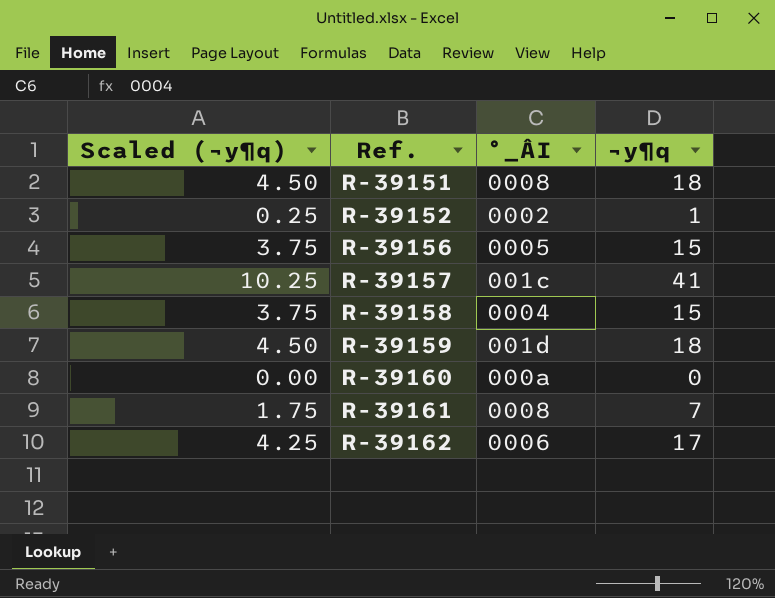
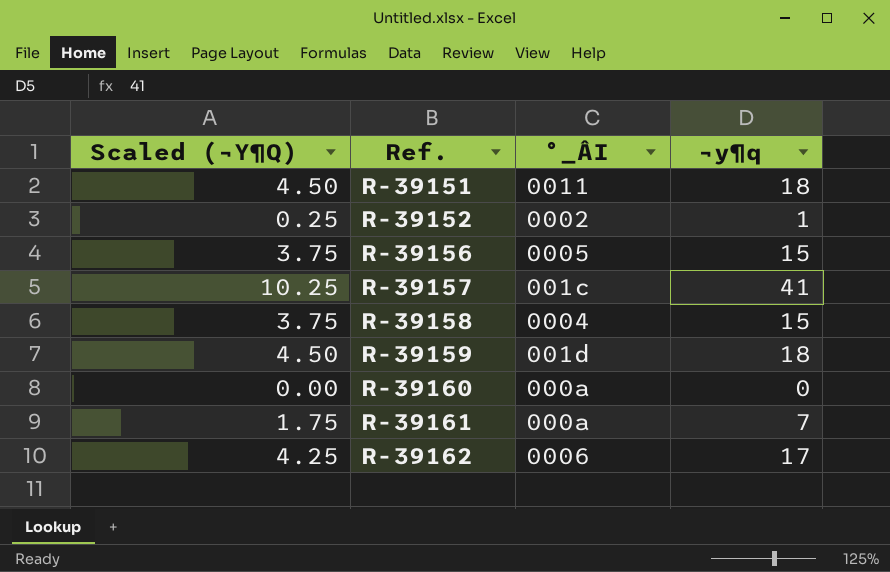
column name: Scaled (¬y¶q) -> Scaled (¬Y¶Q)
R-39151 | °_ÂI: 0008 -> 0011
R-39161 | °_ÂI: 0008 -> 000a

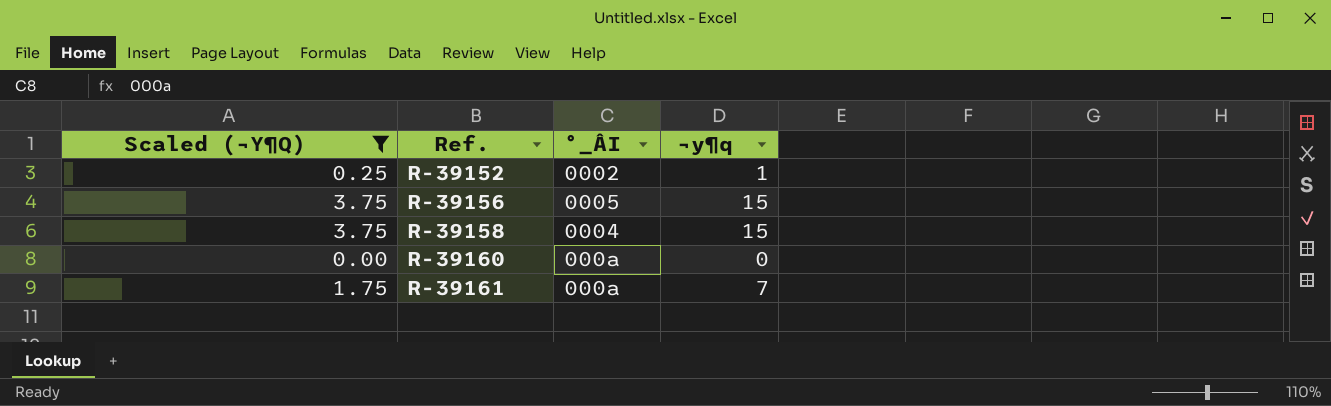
filter: none -> Scaled (¬Y¶Q) <= 3.75

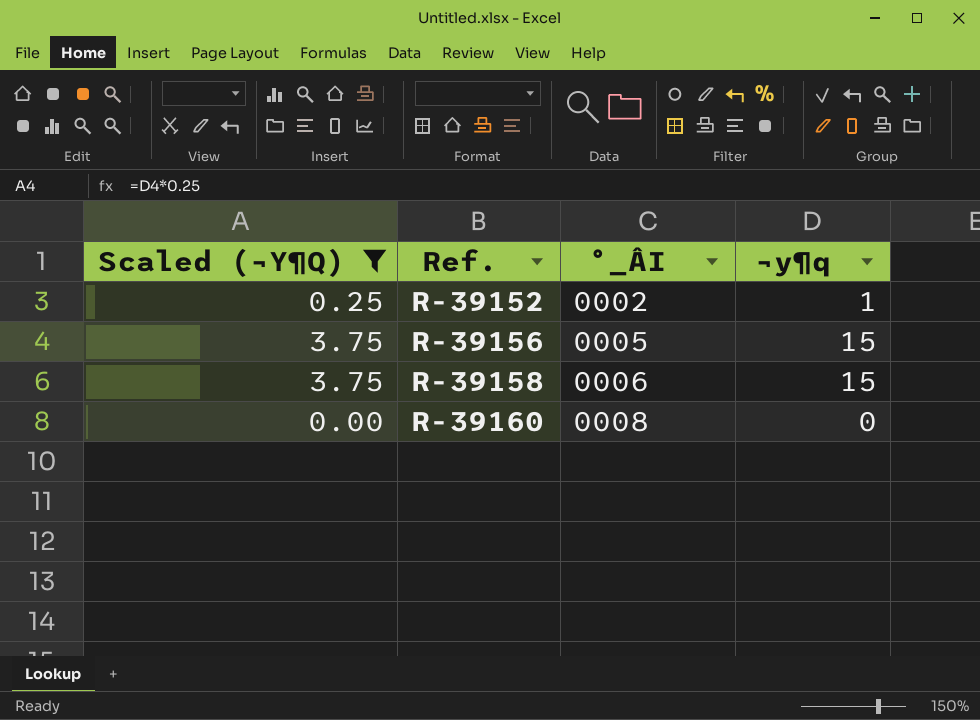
row R-39161: 1.75 | 000a | 7 -> none
R-39158 | °_ÂI: 0004 -> 0006
R-39160 | °_ÂI: 000a -> 0008

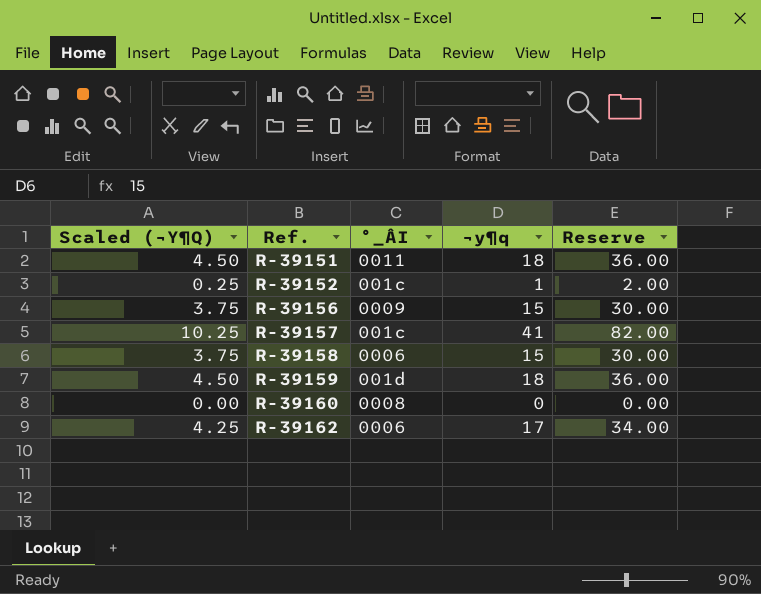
filter: Scaled (¬Y¶Q) <= 3.75 -> none
column Reserve | formula: none -> [¬y¶q] * 2
R-39152 | °_ÂI: 0002 -> 001c
R-39156 | °_ÂI: 0005 -> 0009

